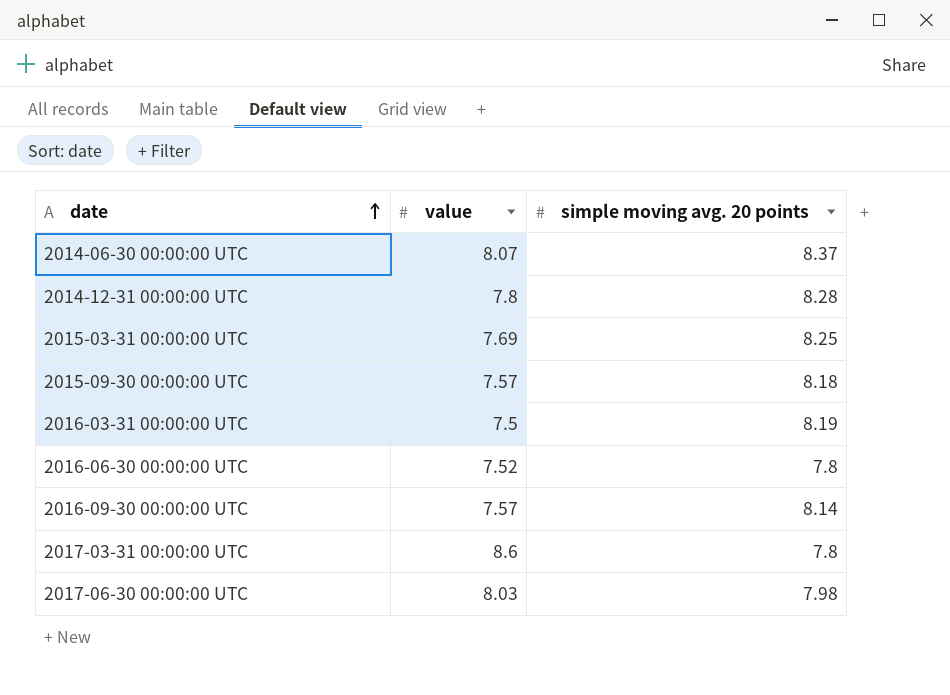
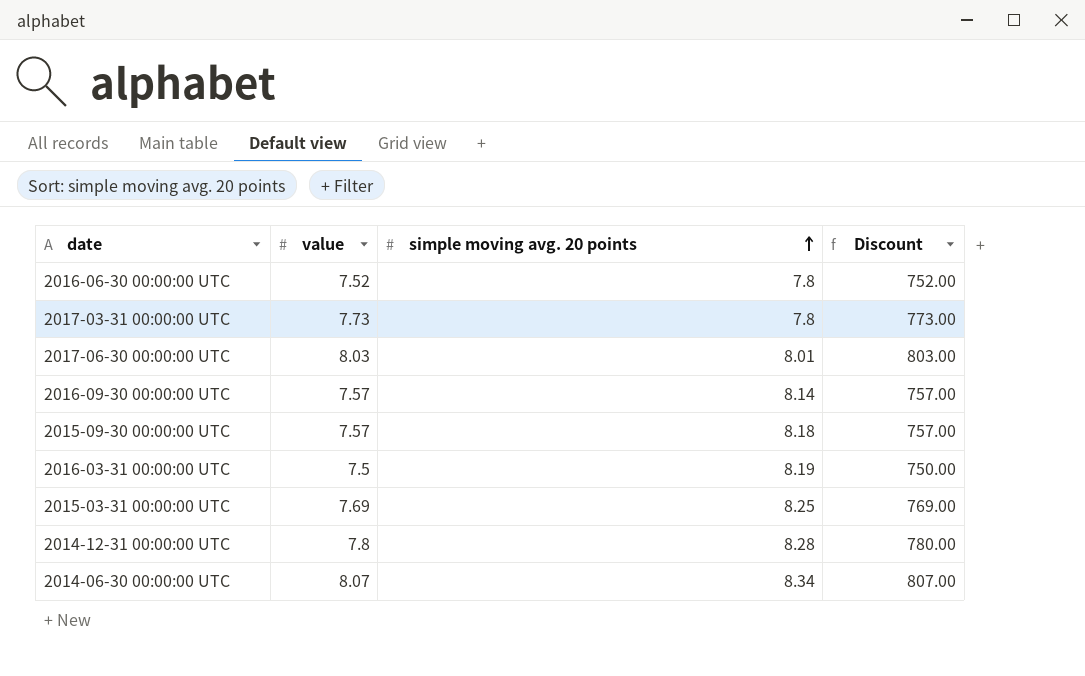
row order: date ascending -> simple moving avg. 20 points ascending
column Discount | formula: none -> [value] * 100
2017-03-31 00:00:00 UTC | value: 8.6 -> 7.73
2017-06-30 00:00:00 UTC | simple moving avg. 20 points: 7.98 -> 8.01
2014-06-30 00:00:00 UTC | simple moving avg. 20 points: 8.37 -> 8.34

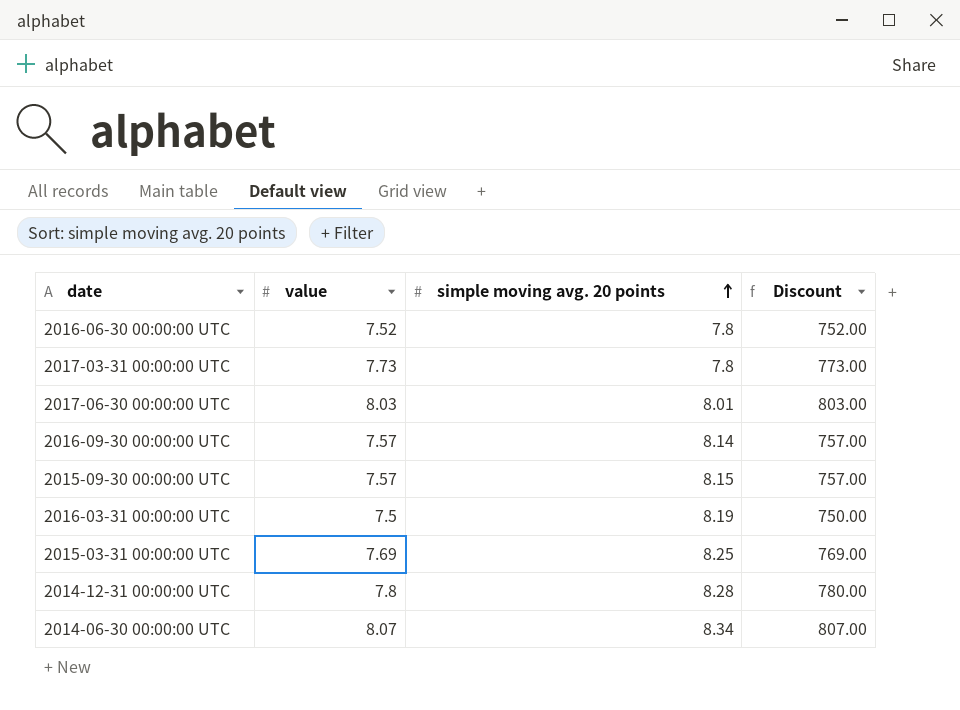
2015-09-30 00:00:00 UTC | simple moving avg. 20 points: 8.18 -> 8.15

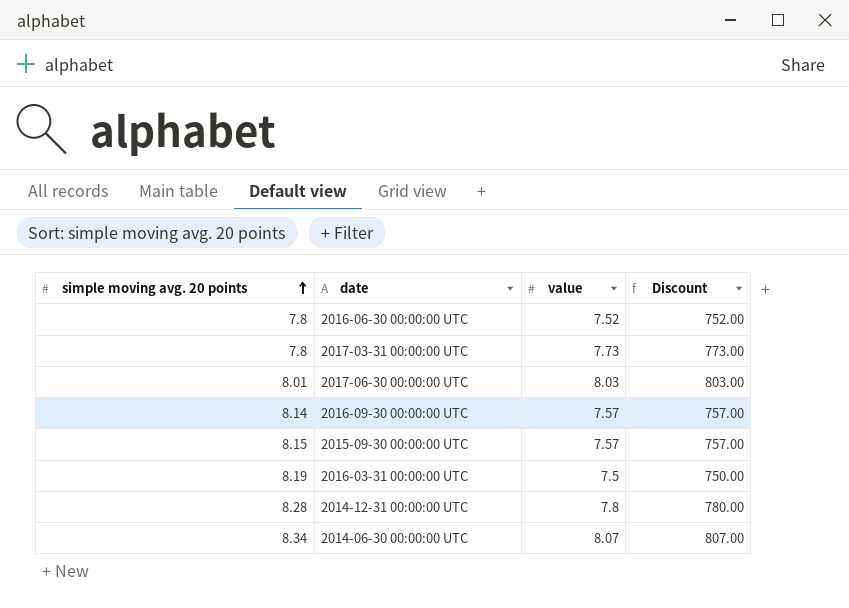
column simple moving avg. 20 points | position: 3 -> 1
row 2015-03-31 00:00:00 UTC: 7.69 | 8.25 | 769.00 -> none

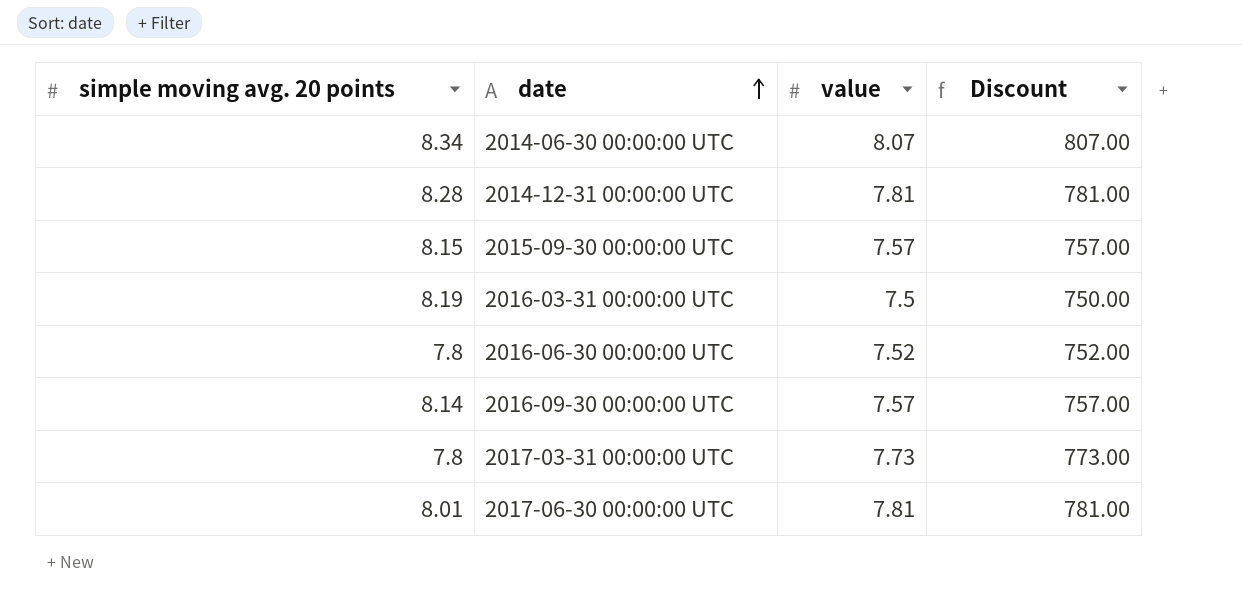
row order: simple moving avg. 20 points ascending -> date ascending
2014-12-31 00:00:00 UTC | value: 7.8 -> 7.81
2014-12-31 00:00:00 UTC | Discount: 780.00 -> 781.00
2017-06-30 00:00:00 UTC | value: 8.03 -> 7.81
2017-06-30 00:00:00 UTC | Discount: 803.00 -> 781.00

